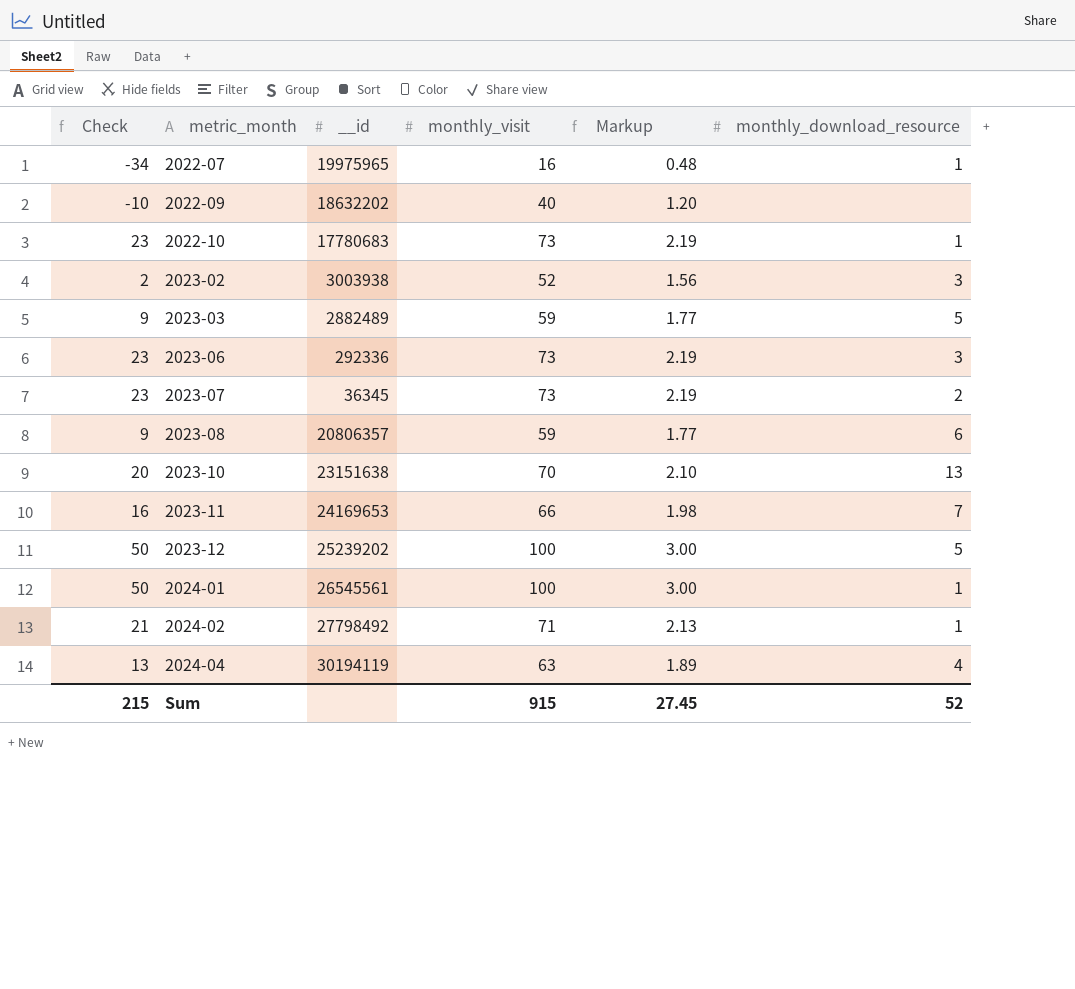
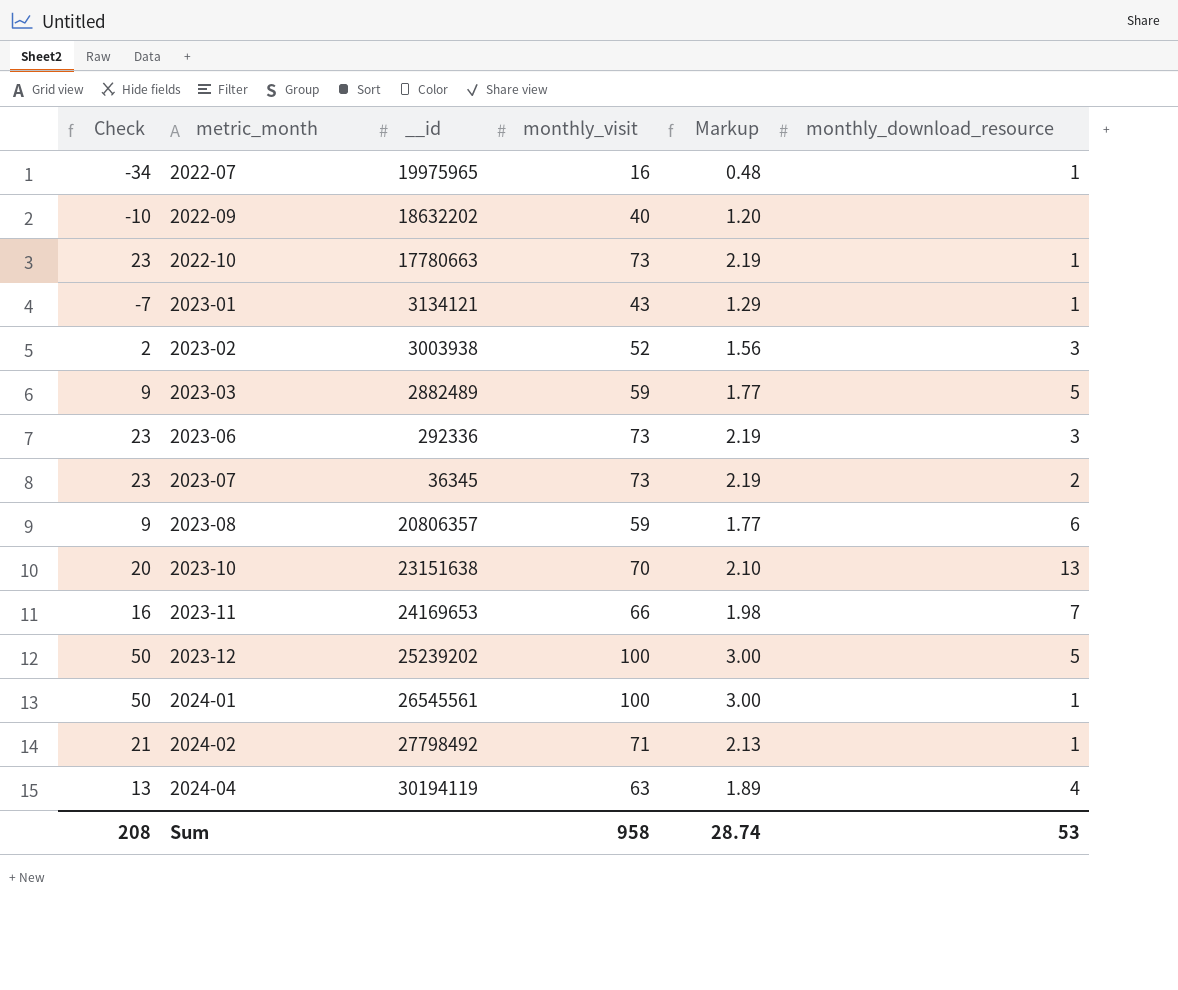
2022-10 | __id: 17780683 -> 17780663
row 2023-01: none -> -7 | 3134121 | 43 | 1.29 | 1
Sum | Check: 215 -> 208
Sum | monthly_visit: 915 -> 958
Sum | Markup: 27.45 -> 28.74
Sum | monthly_download_resource: 52 -> 53

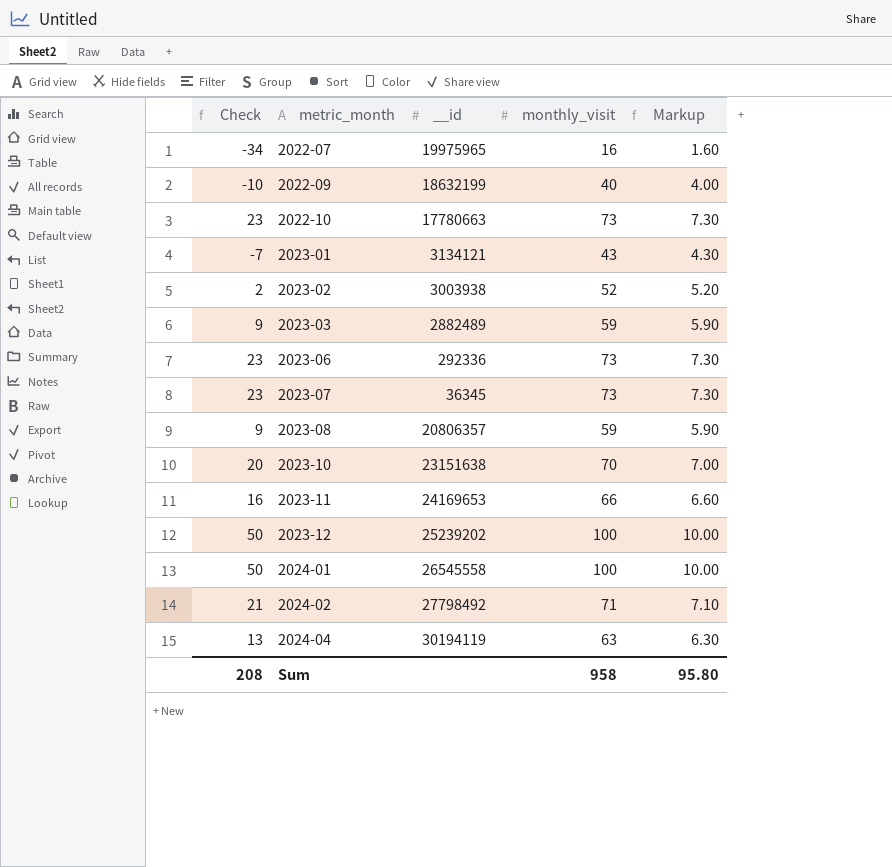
column monthly_download_resource | position: 6 -> none
column Markup | formula: [monthly_visit] * 0.03 -> [monthly_visit] * 0.1
2022-09 | __id: 18632202 -> 18632199
2024-01 | __id: 26545561 -> 26545558
Sum | Markup: 28.74 -> 95.80

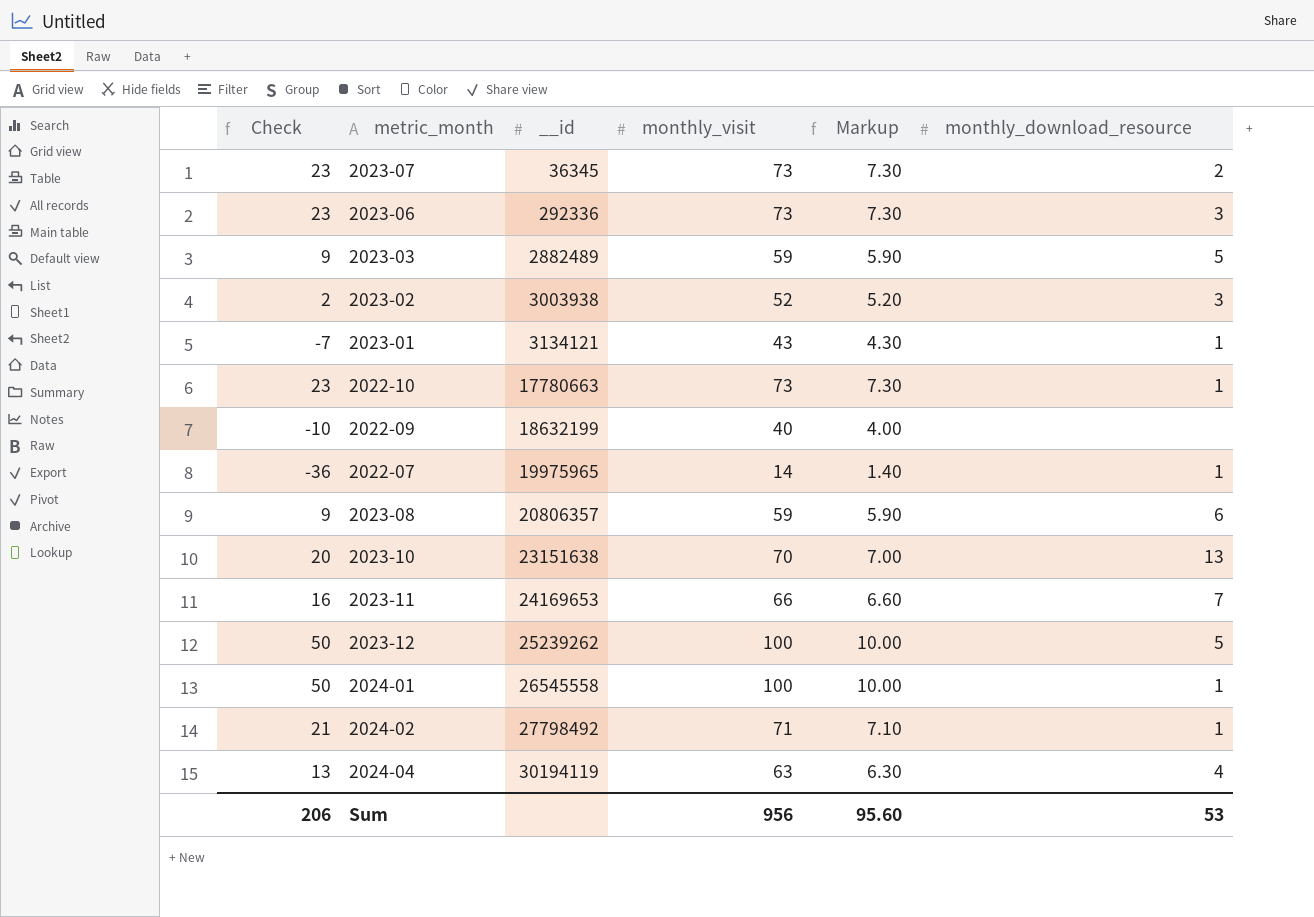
row order: metric_month ascending -> __id ascending
column monthly_download_resource | position: none -> 6
2022-07 | Check: -34 -> -36
2022-07 | monthly_visit: 16 -> 14
2022-07 | Markup: 1.60 -> 1.40
2023-12 | __id: 25239202 -> 25239262
Sum | Check: 208 -> 206
Sum | monthly_visit: 958 -> 956
Sum | Markup: 95.80 -> 95.60

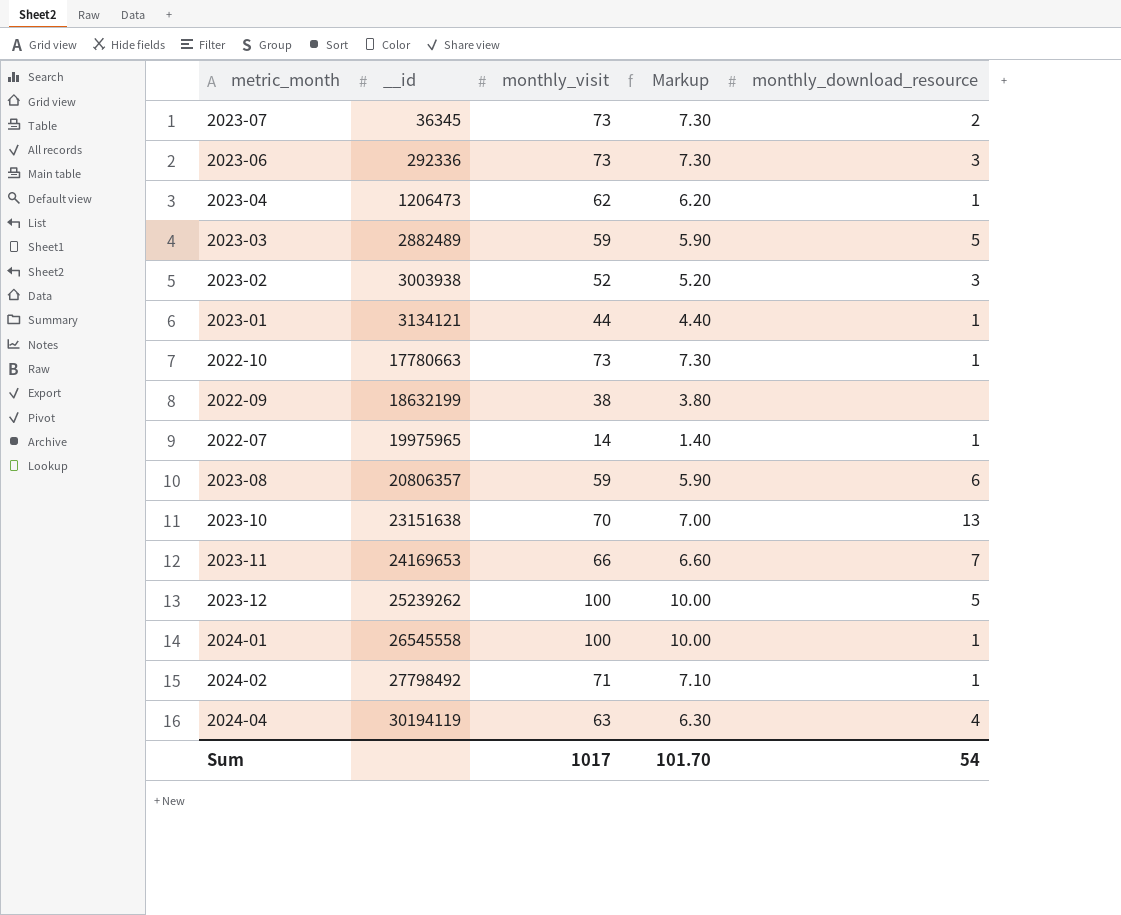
column Check | formula: [monthly_visit] - 50 -> none
row 2023-04: none -> 1206473 | 62 | 6.20 | 1
2023-01 | monthly_visit: 43 -> 44
2023-01 | Markup: 4.30 -> 4.40
2022-09 | monthly_visit: 40 -> 38
2022-09 | Markup: 4.00 -> 3.80
Sum | monthly_visit: 956 -> 1017
Sum | Markup: 95.60 -> 101.70
Sum | monthly_download_resource: 53 -> 54

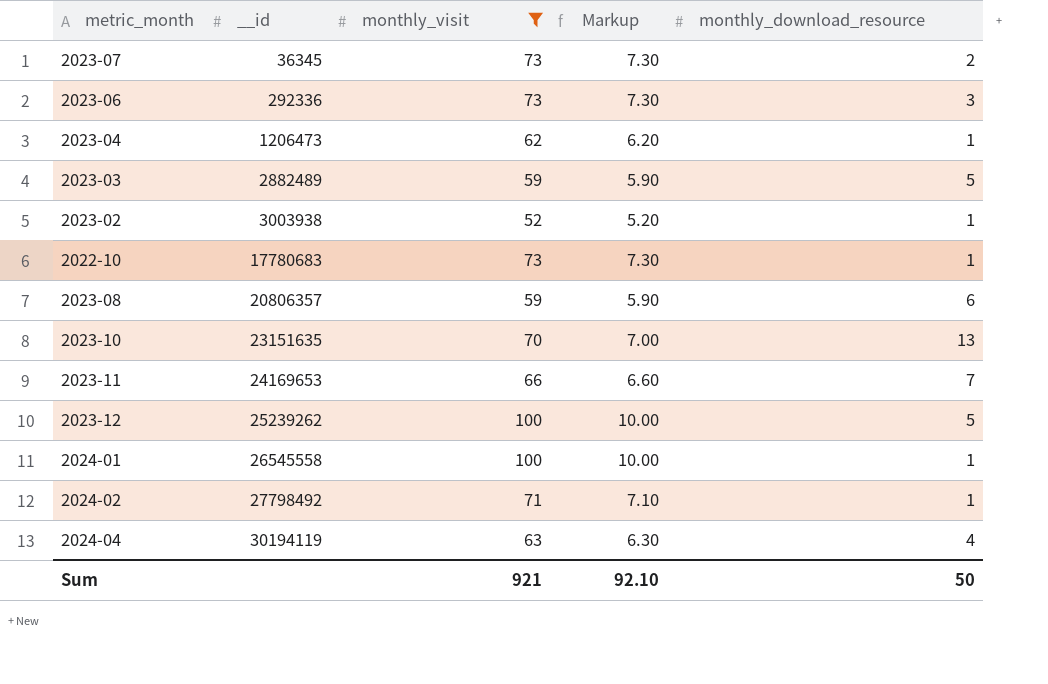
filter: none -> monthly_visit >= 52
2023-02 | monthly_download_resource: 3 -> 1
2022-10 | __id: 17780663 -> 17780683
2023-10 | __id: 23151638 -> 23151635
Sum | monthly_visit: 1017 -> 921
Sum | Markup: 101.70 -> 92.10
Sum | monthly_download_resource: 54 -> 50

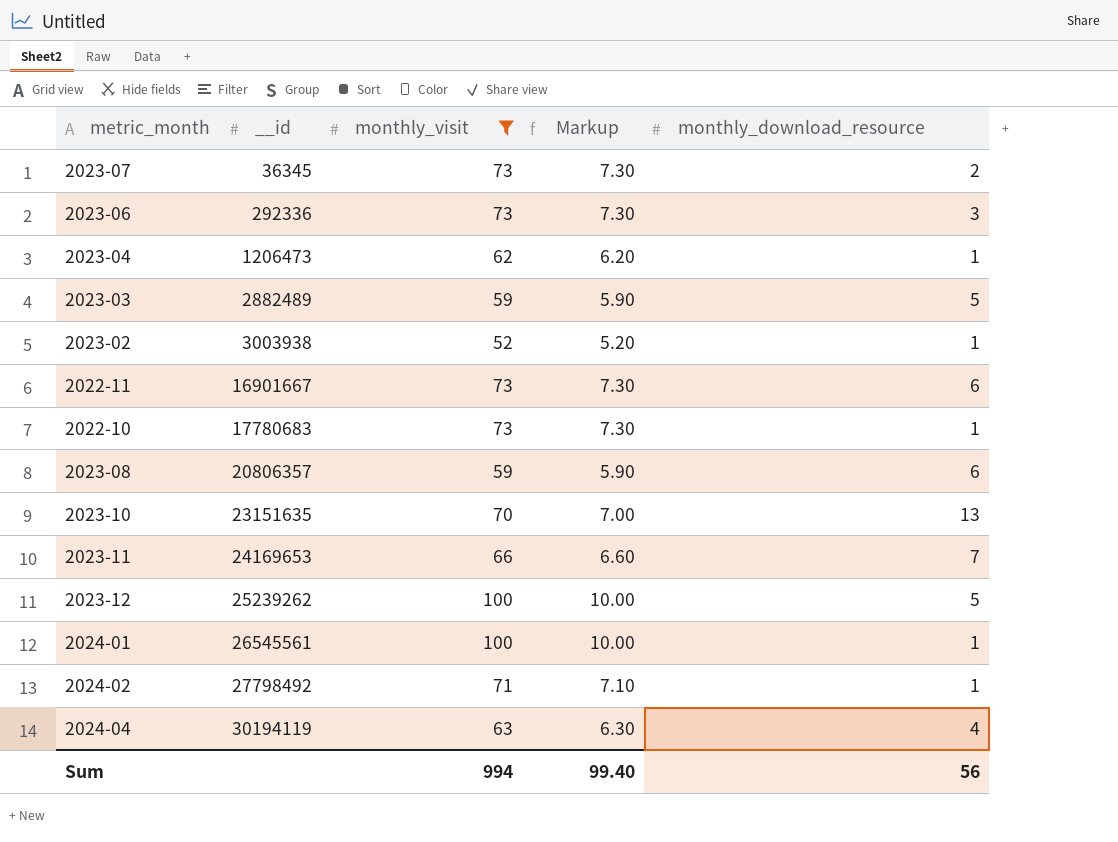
row 2022-11: none -> 16901667 | 73 | 7.30 | 6
2024-01 | __id: 26545558 -> 26545561
Sum | monthly_visit: 921 -> 994
Sum | Markup: 92.10 -> 99.40
Sum | monthly_download_resource: 50 -> 56

